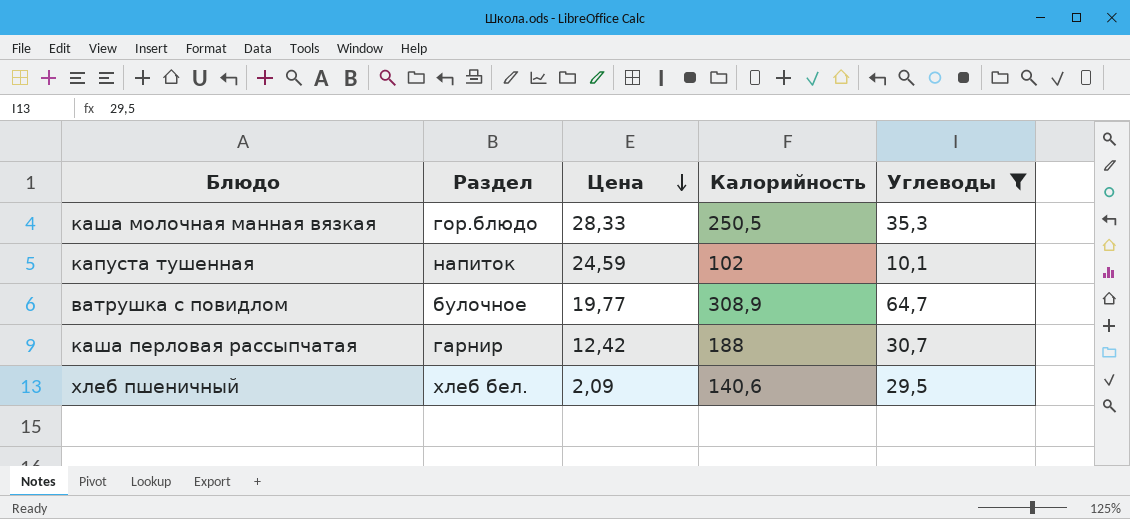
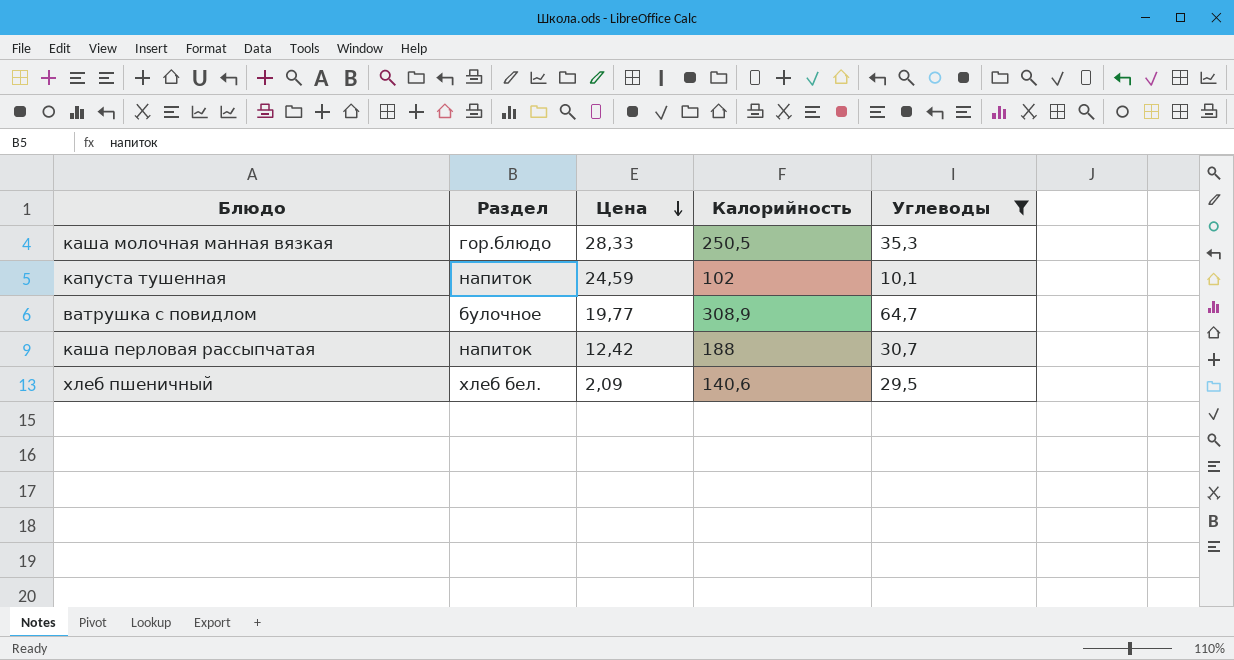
каша перловая рассыпчатая | Раздел: гарнир -> напиток

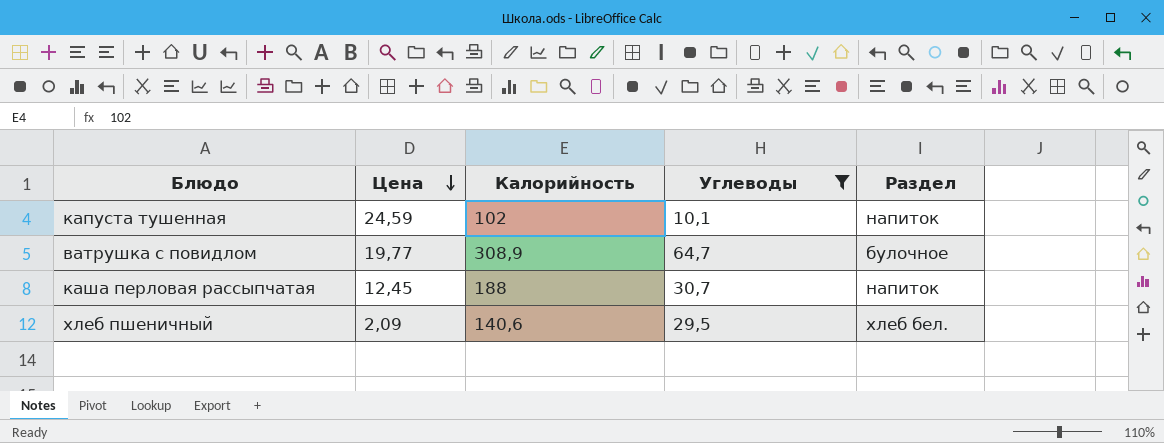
column Раздел | position: 2 -> 5
row каша молочная манная вязкая: гор.блюдо | 28,33 | 250,5 | 35,3 -> none
каша перловая рассыпчатая | Цена: 12,42 -> 12,45

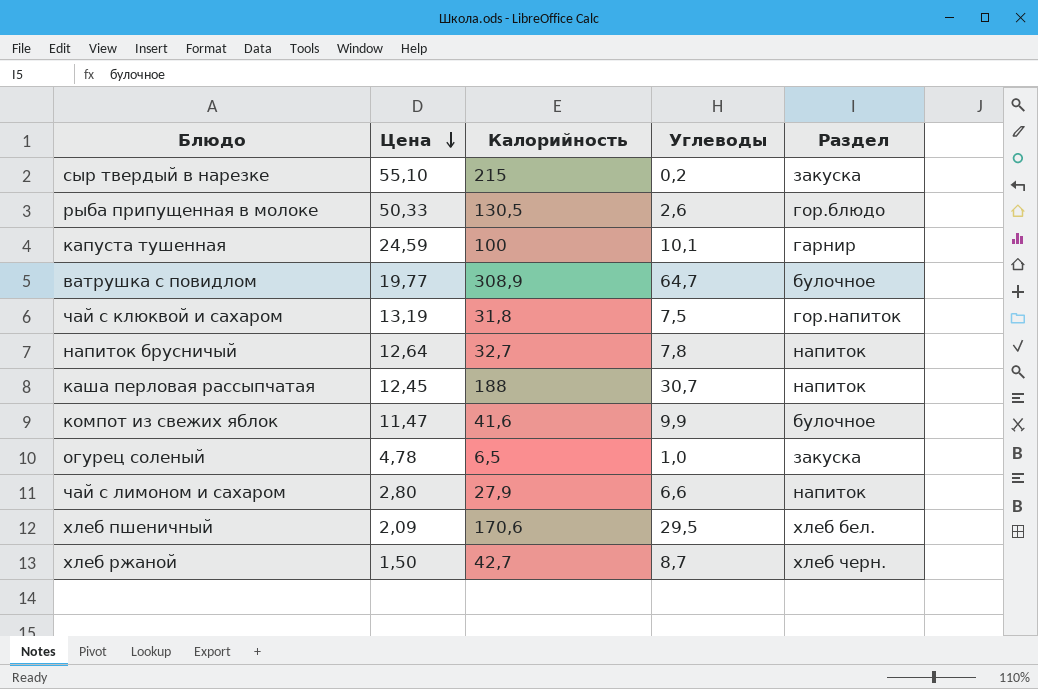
filter: Углеводы >= 10,1 -> none
капуста тушенная | Калорийность: 102 -> 100
капуста тушенная | Раздел: напиток -> гарнир
хлеб пшеничный | Калорийность: 140,6 -> 170,6

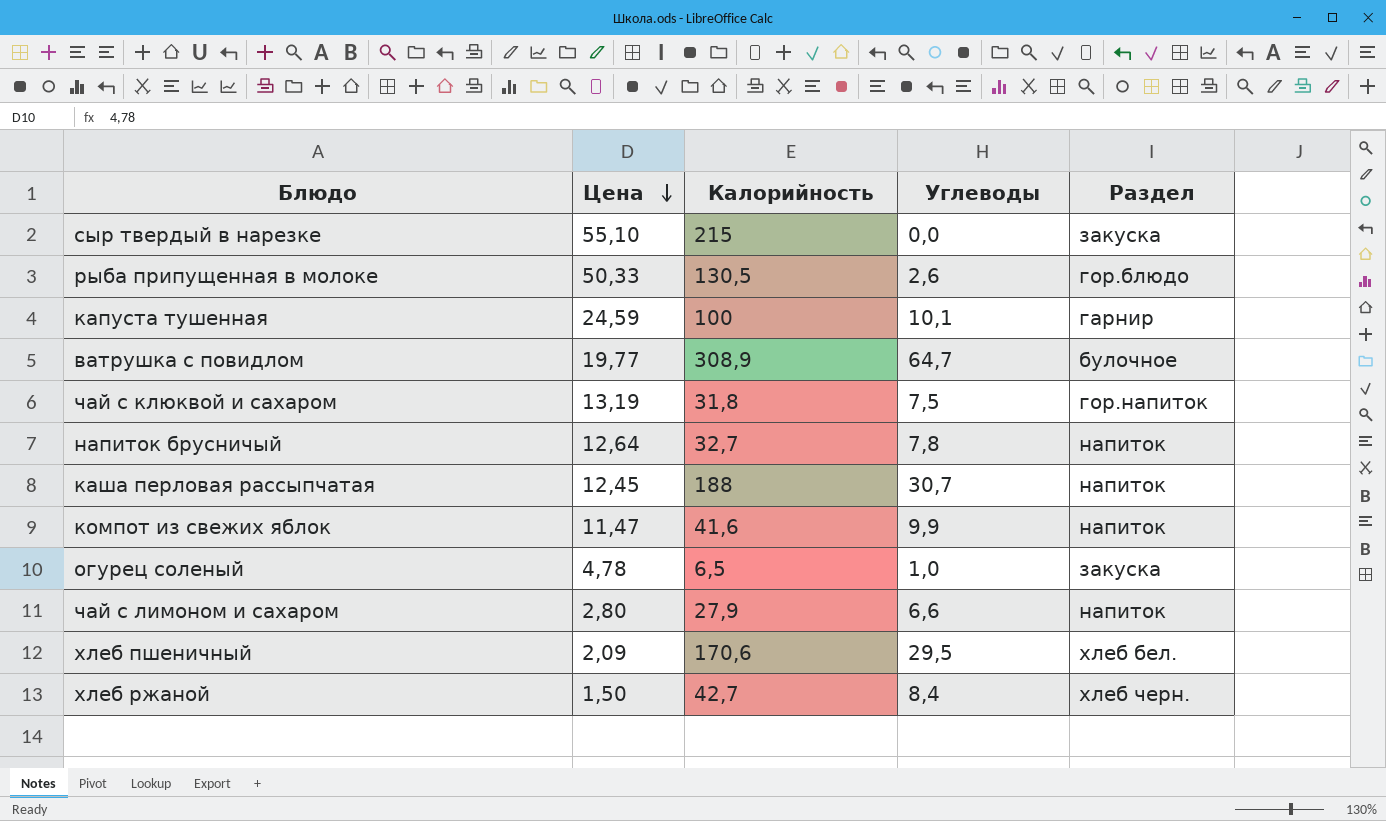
сыр твердый в нарезке | Углеводы: 0,2 -> 0,0
компот из свежих яблок | Раздел: булочное -> напиток
хлеб ржаной | Углеводы: 8,7 -> 8,4

